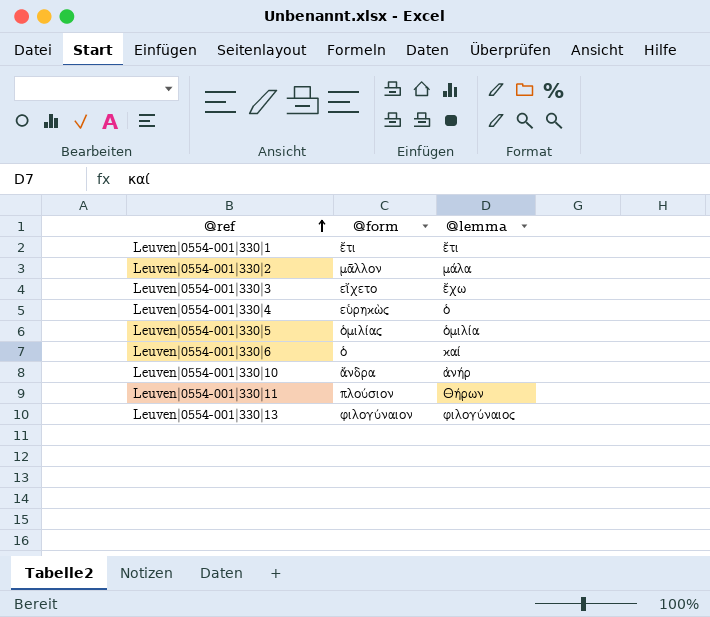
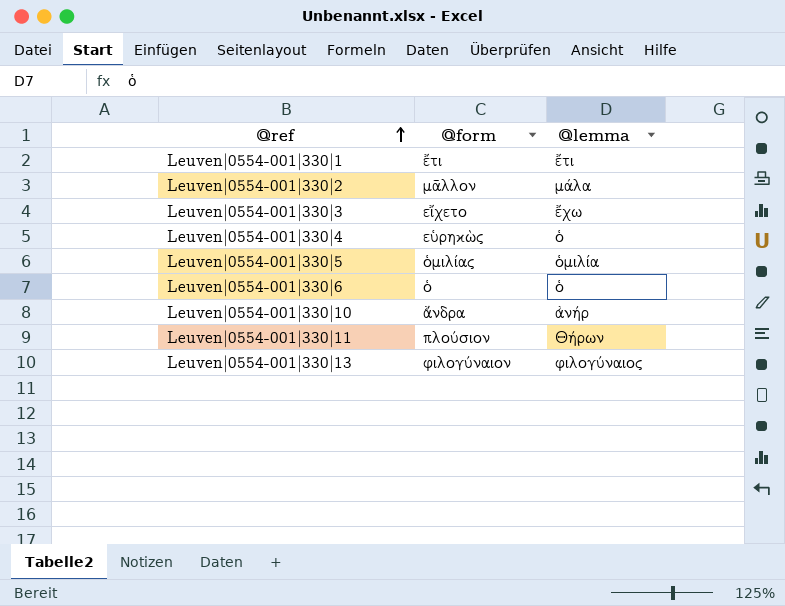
Leuven|0554-001|330|6 | @lemma: καί -> ὁ

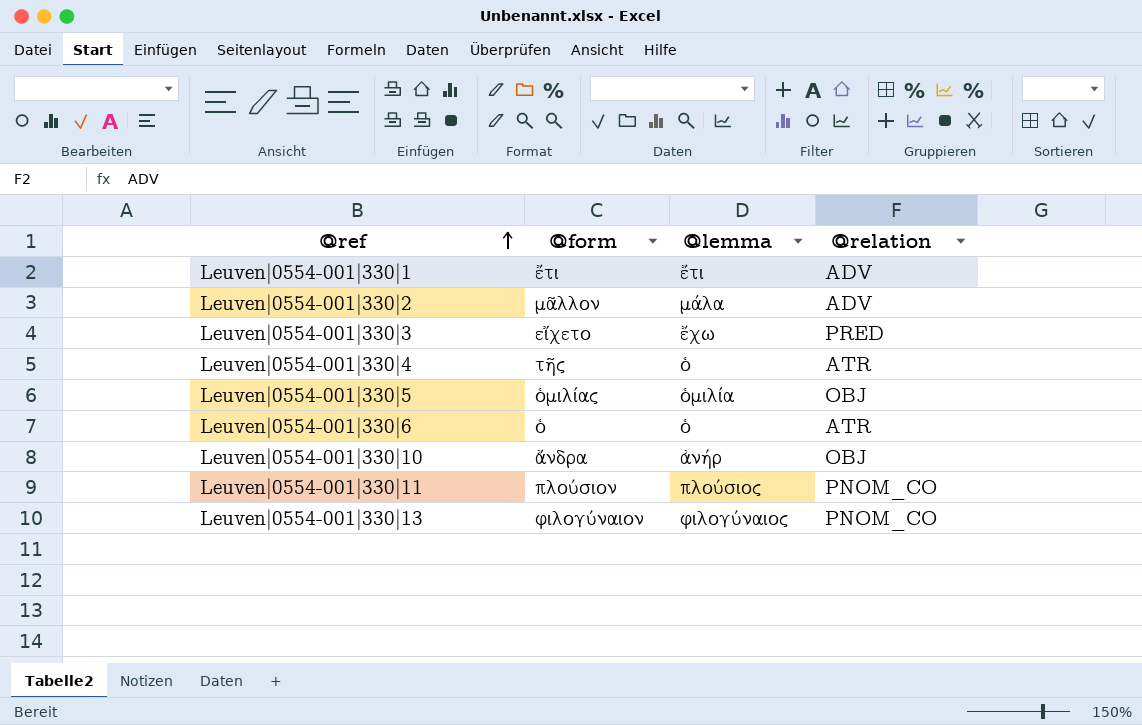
column @relation | position: none -> 4
Leuven|0554-001|330|4 | @form: εὑρηκὼς -> τῆς
Leuven|0554-001|330|11 | @lemma: Θήρων -> πλούσιος

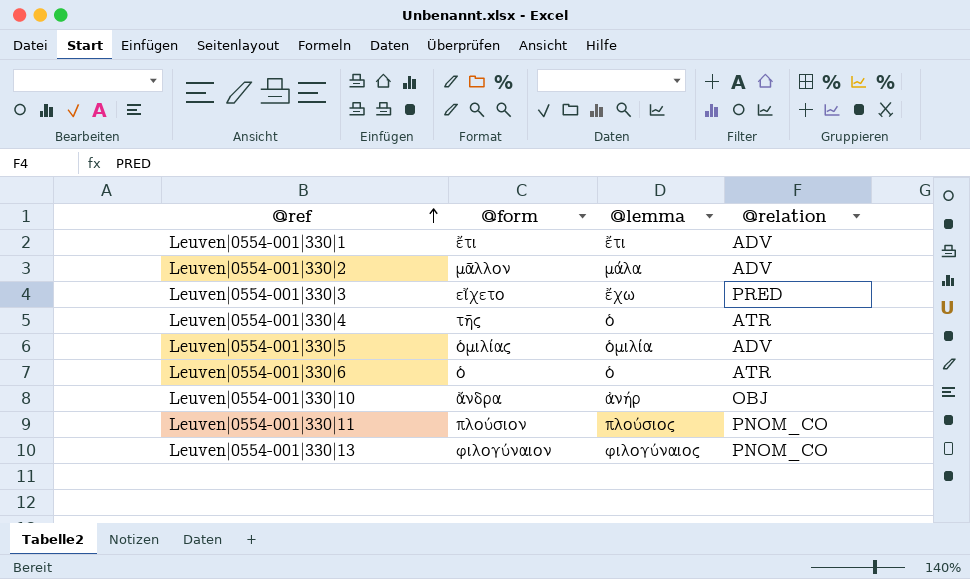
Leuven|0554-001|330|5 | @relation: OBJ -> ADV

